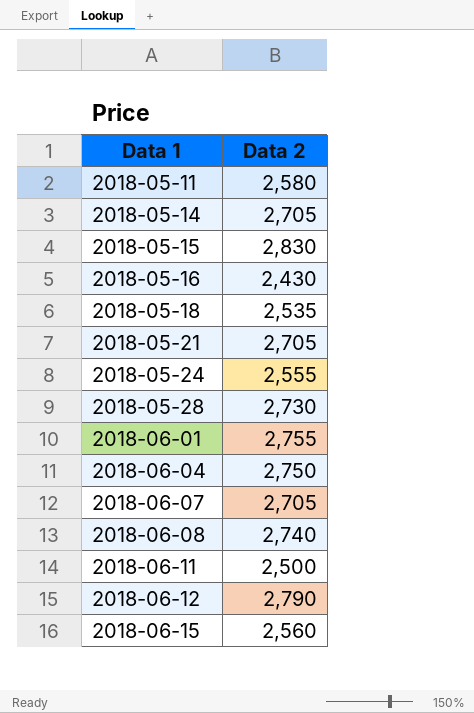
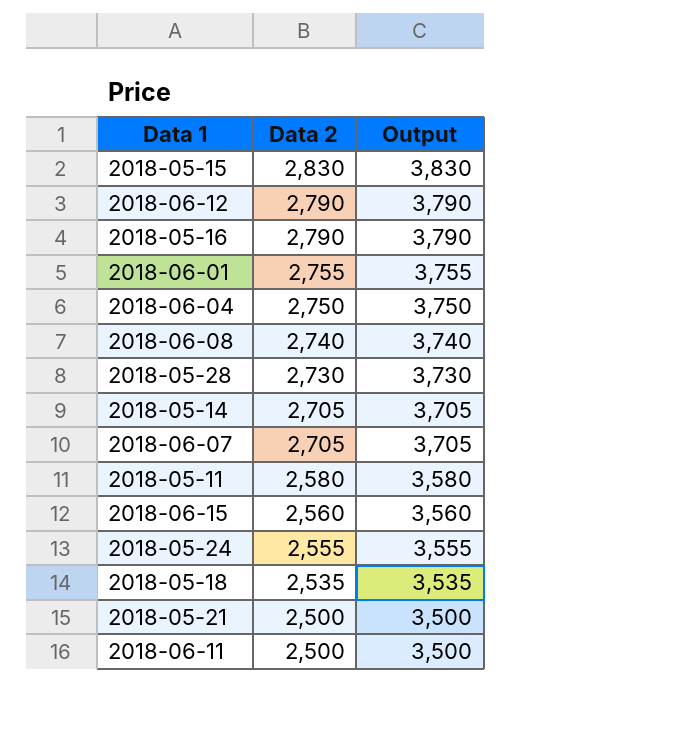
row order: Data 1 ascending -> Data 2 descending
column Output | formula: none -> [Data 2] + 1000
2018-05-16 | Data 2: 2,430 -> 2,790
2018-05-21 | Data 2: 2,705 -> 2,500

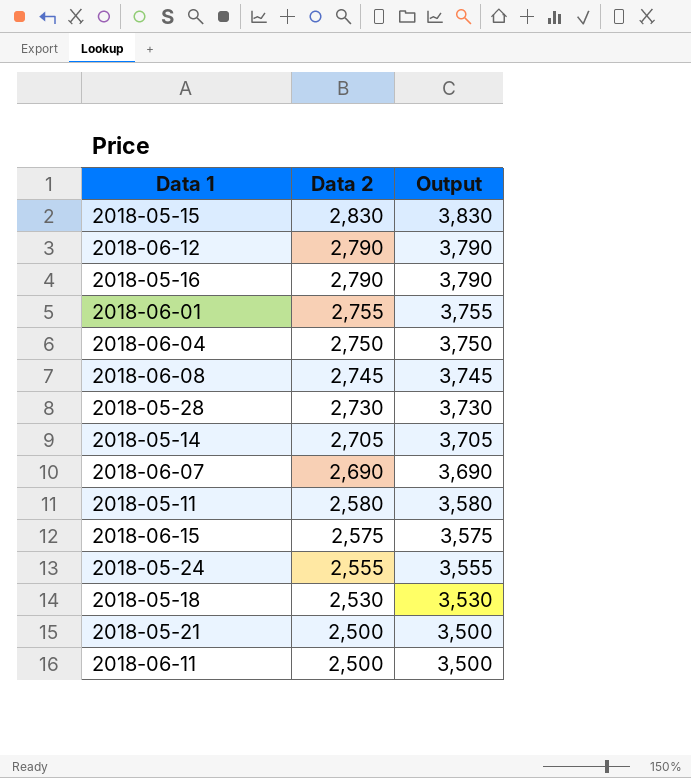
2018-06-08 | Data 2: 2,740 -> 2,745
2018-06-08 | Output: 3,740 -> 3,745
2018-06-07 | Data 2: 2,705 -> 2,690
2018-06-07 | Output: 3,705 -> 3,690
2018-06-15 | Data 2: 2,560 -> 2,575
2018-06-15 | Output: 3,560 -> 3,575
2018-05-18 | Data 2: 2,535 -> 2,530
2018-05-18 | Output: 3,535 -> 3,530

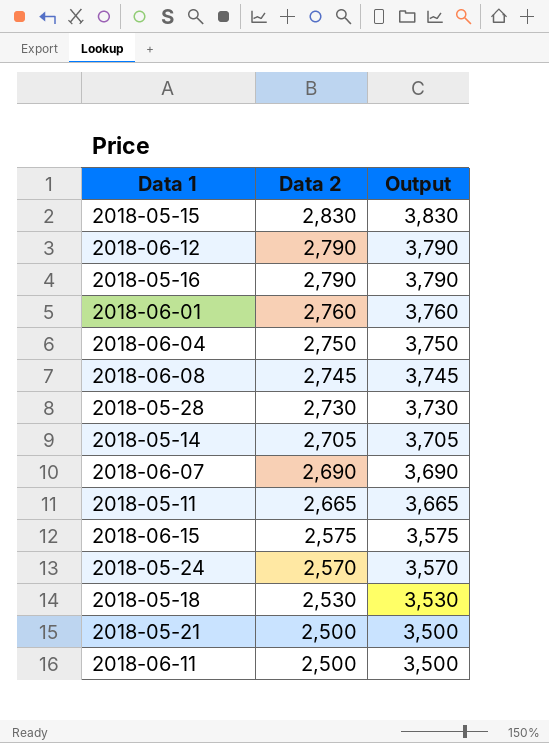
2018-06-01 | Data 2: 2,755 -> 2,760
2018-06-01 | Output: 3,755 -> 3,760
2018-05-11 | Data 2: 2,580 -> 2,665
2018-05-11 | Output: 3,580 -> 3,665
2018-05-24 | Data 2: 2,555 -> 2,570
2018-05-24 | Output: 3,555 -> 3,570

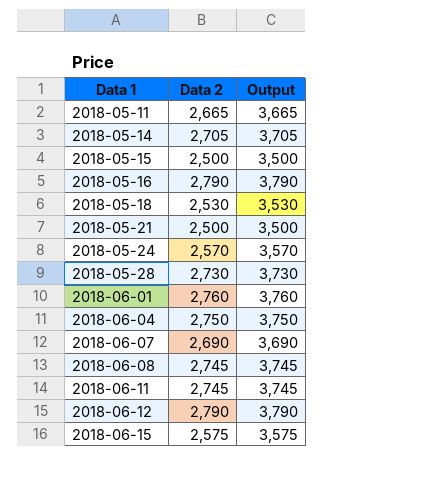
row order: Data 2 descending -> Data 1 ascending
2018-05-15 | Data 2: 2,830 -> 2,500
2018-05-15 | Output: 3,830 -> 3,500
2018-06-11 | Data 2: 2,500 -> 2,745
2018-06-11 | Output: 3,500 -> 3,745

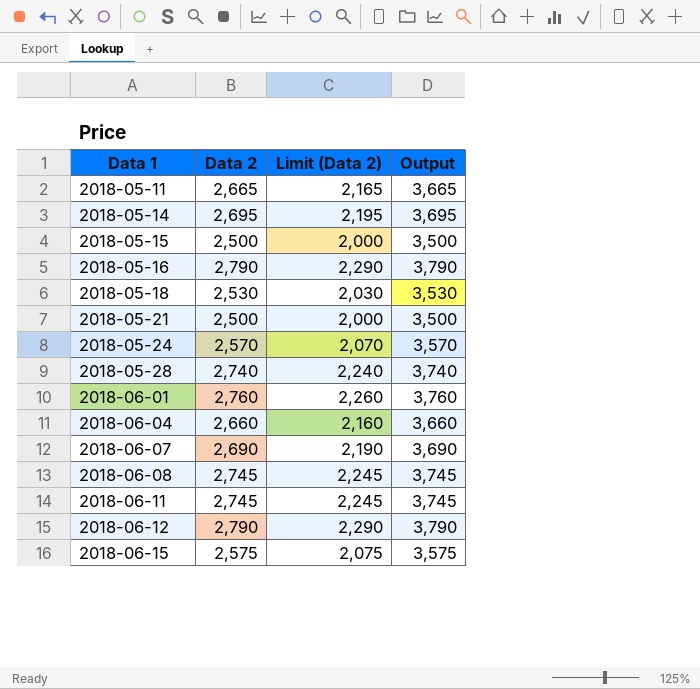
column Limit (Data 2) | formula: none -> [Data 2] - 500
2018-05-14 | Data 2: 2,705 -> 2,695
2018-05-14 | Output: 3,705 -> 3,695
2018-05-28 | Data 2: 2,730 -> 2,740
2018-05-28 | Output: 3,730 -> 3,740
2018-06-04 | Data 2: 2,750 -> 2,660
2018-06-04 | Output: 3,750 -> 3,660

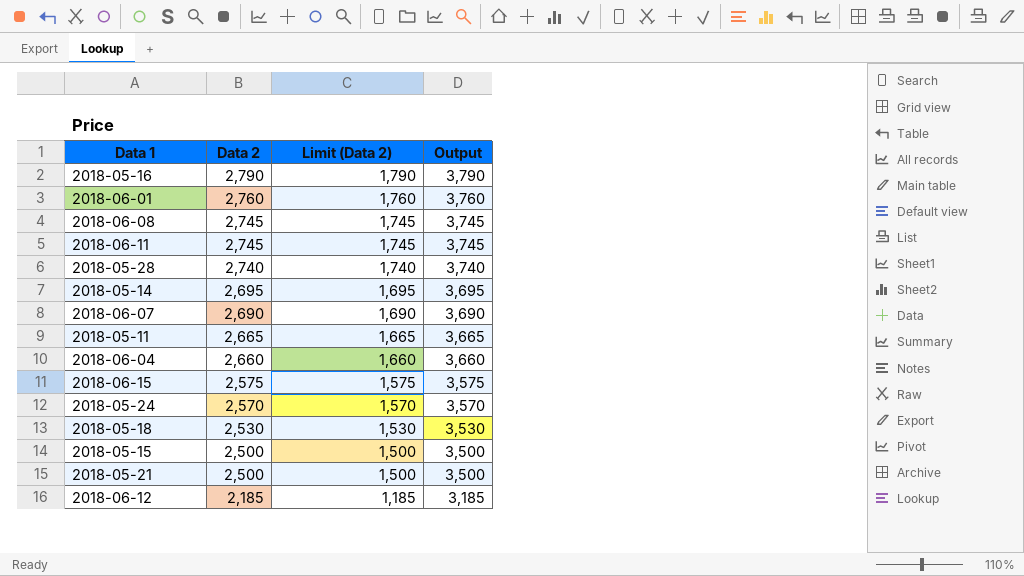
row order: Data 1 ascending -> Data 2 descending
column Limit (Data 2) | formula: [Data 2] - 500 -> [Data 2] - 1000
2018-06-12 | Data 2: 2,790 -> 2,185
2018-06-12 | Output: 3,790 -> 3,185

